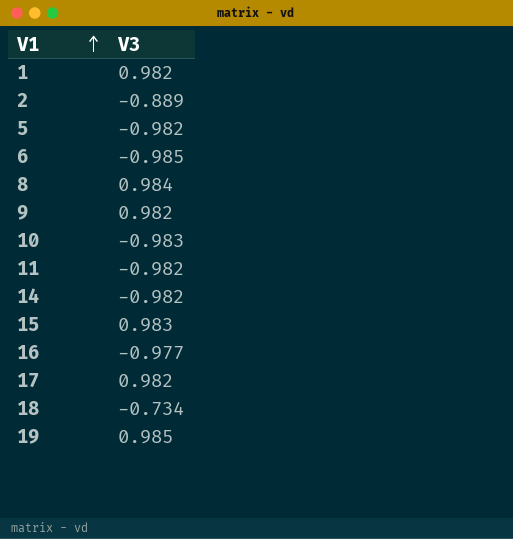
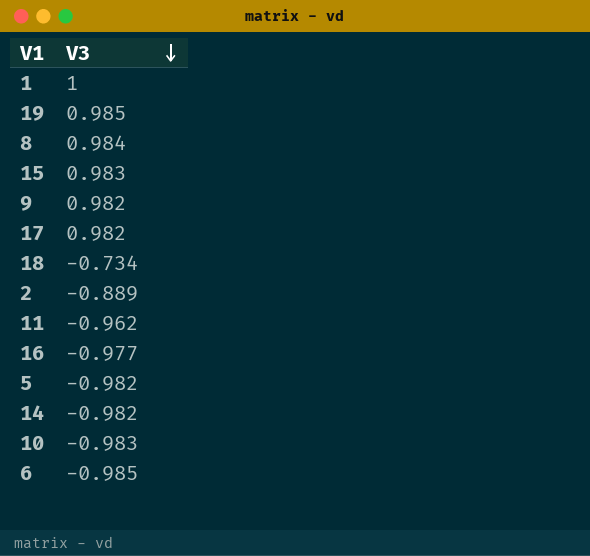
row order: V1 ascending -> V3 descending
1 | V3: 0.982 -> 1
11 | V3: -0.982 -> -0.962

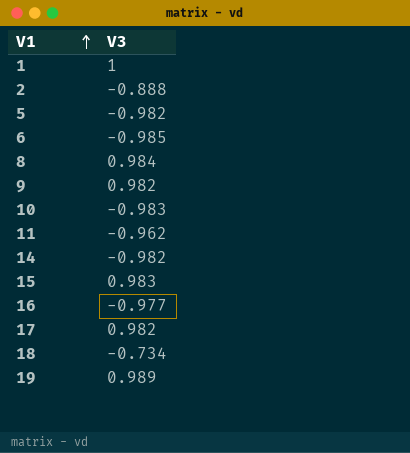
row order: V3 descending -> V1 ascending
2 | V3: -0.889 -> -0.888
19 | V3: 0.985 -> 0.989

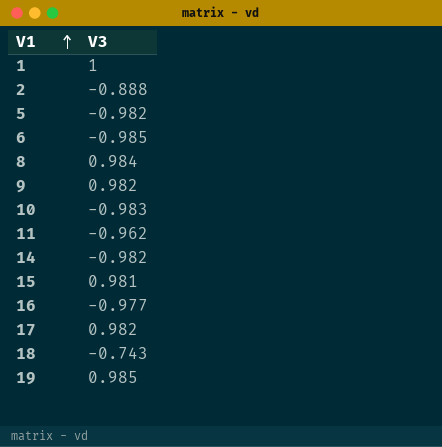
15 | V3: 0.983 -> 0.981
18 | V3: -0.734 -> -0.743
19 | V3: 0.989 -> 0.985

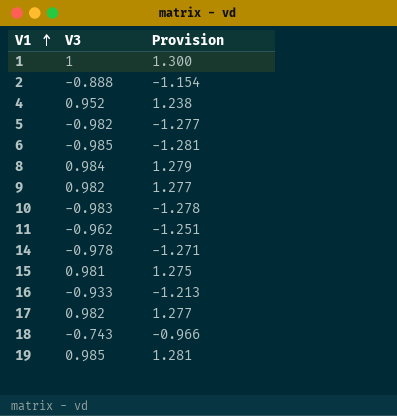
column Provision | formula: none -> [V3] * 1.3
row 4: none -> 0.952 | 1.238
14 | V3: -0.982 -> -0.978
16 | V3: -0.977 -> -0.933

